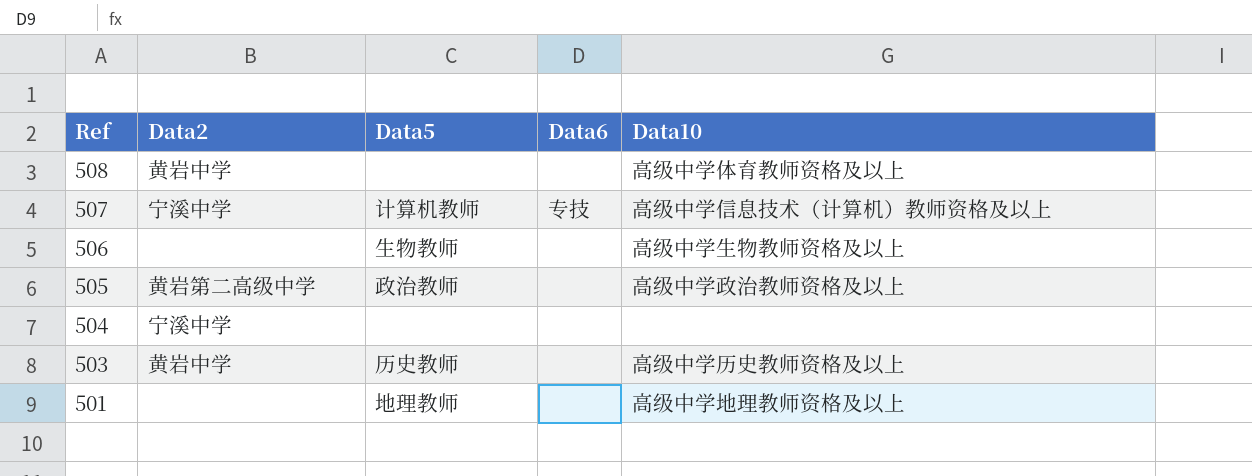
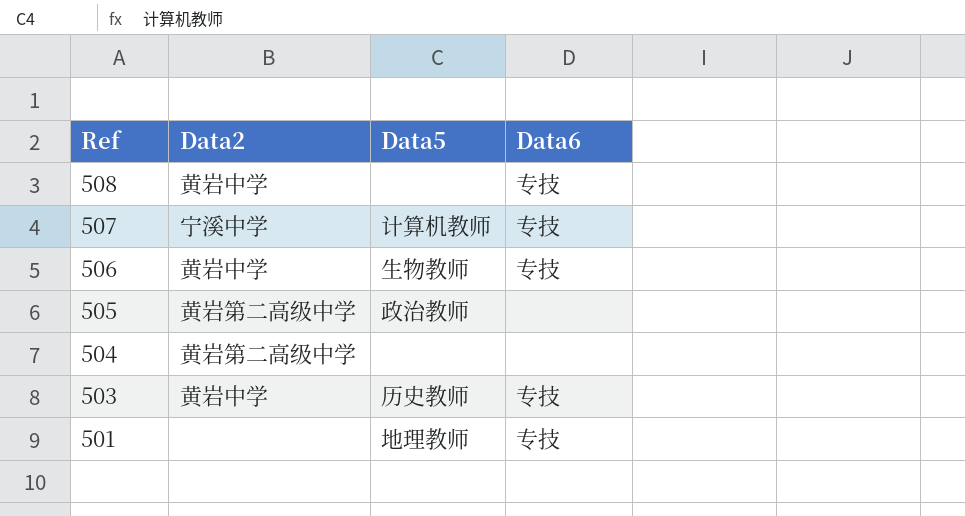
column Data10 | position: 5 -> none
508 | Data6: none -> 专技
506 | Data2: none -> 黄岩中学
506 | Data6: none -> 专技
504 | Data2: 宁溪中学 -> 黄岩第二高级中学
503 | Data6: none -> 专技
501 | Data6: none -> 专技

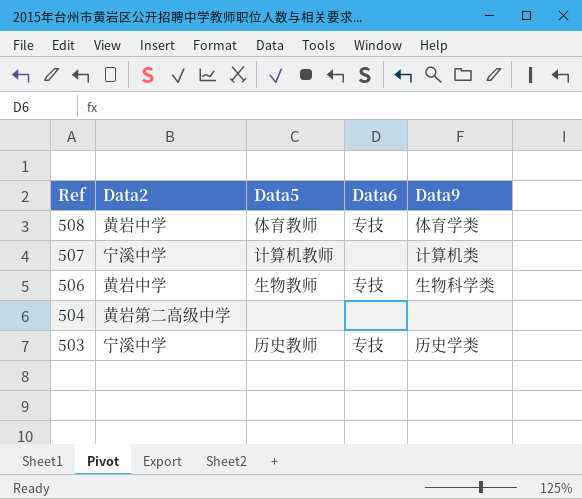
column Data9 | position: none -> 5
row 505: 黄岩第二高级中学 | 政治教师 | none -> none
row 501: none | 地理教师 | 专技 -> none
508 | Data5: none -> 体育教师
507 | Data6: 专技 -> none
503 | Data2: 黄岩中学 -> 宁溪中学

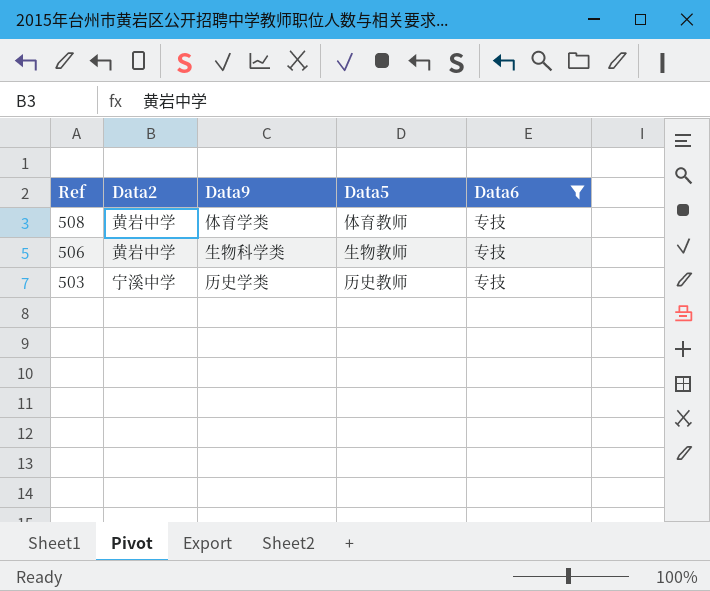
filter: none -> Data6 = 专技
column Data9 | position: 5 -> 3

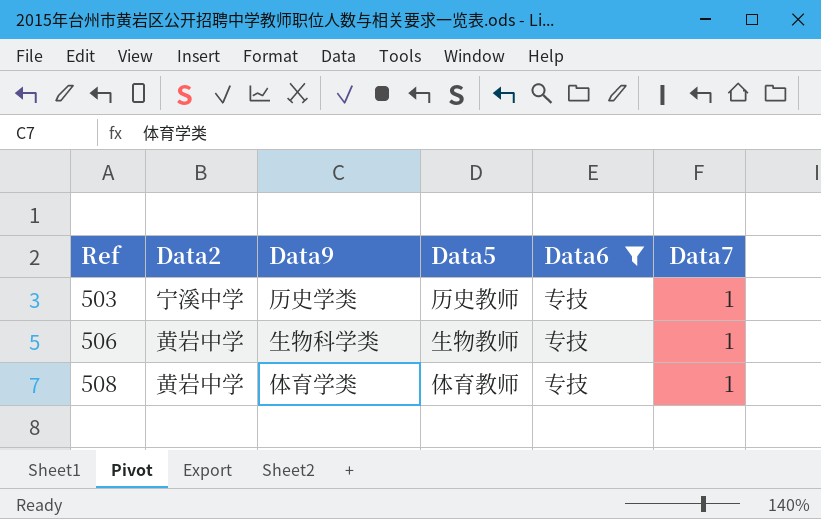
row order: Ref descending -> Ref ascending
column Data7 | position: none -> 6

